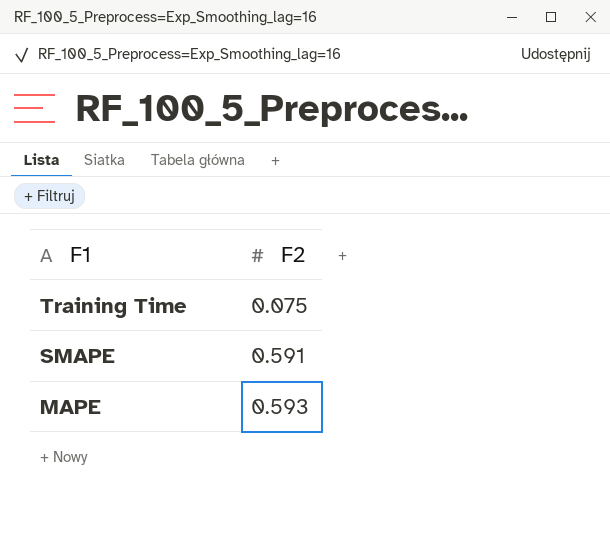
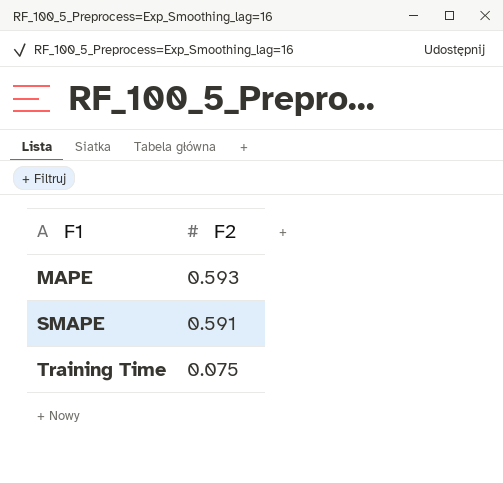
row order: F1 descending -> F1 ascending

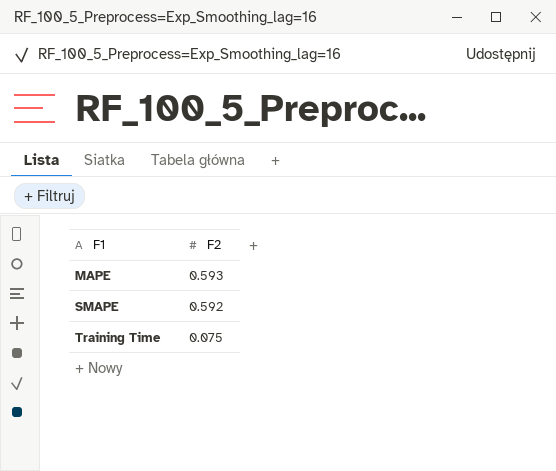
SMAPE | F2: 0.591 -> 0.592

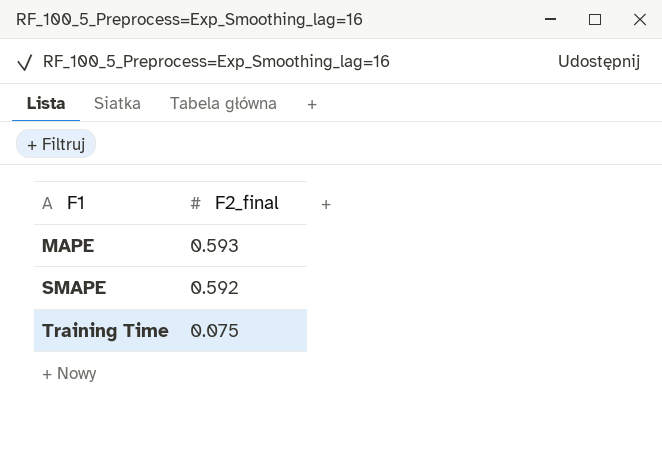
column name: F2 -> F2_final

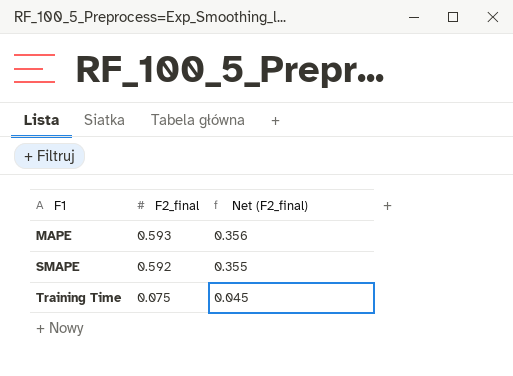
column Net (F2_final) | formula: none -> [F2_final] * 0.6

